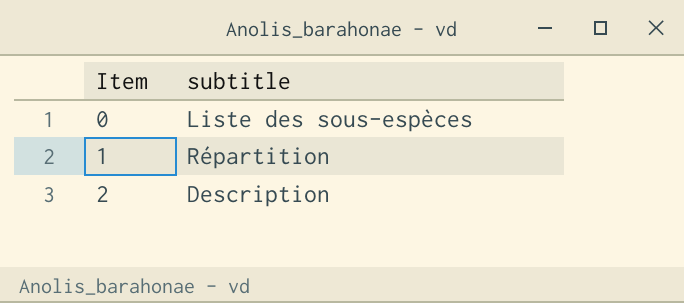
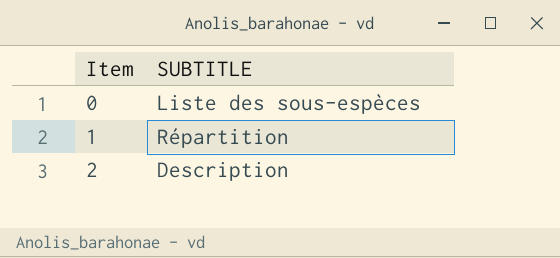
column name: subtitle -> SUBTITLE

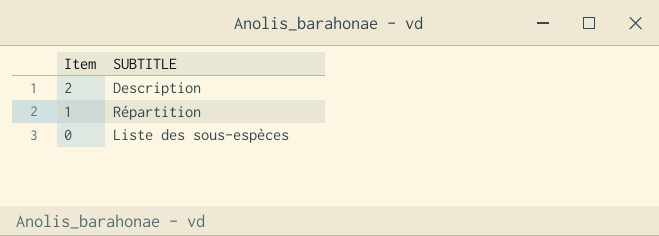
row order: Item ascending -> Item descending

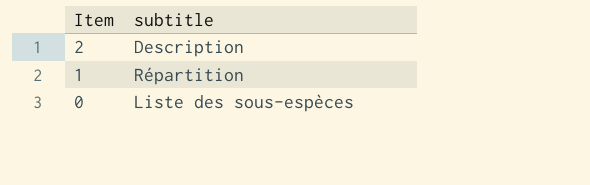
column name: SUBTITLE -> subtitle

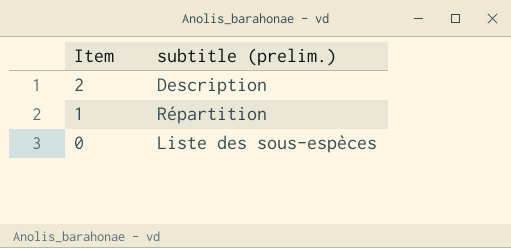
column name: subtitle -> subtitle (prelim.)

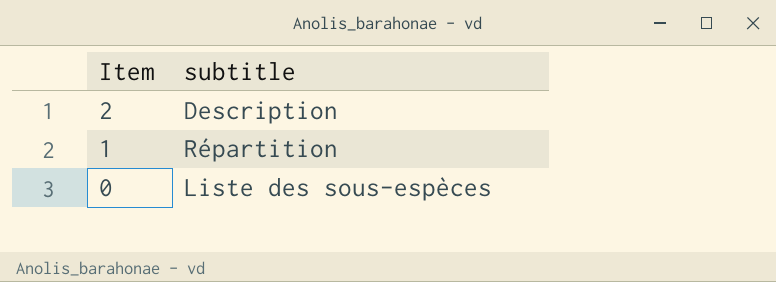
column name: subtitle (prelim.) -> subtitle

